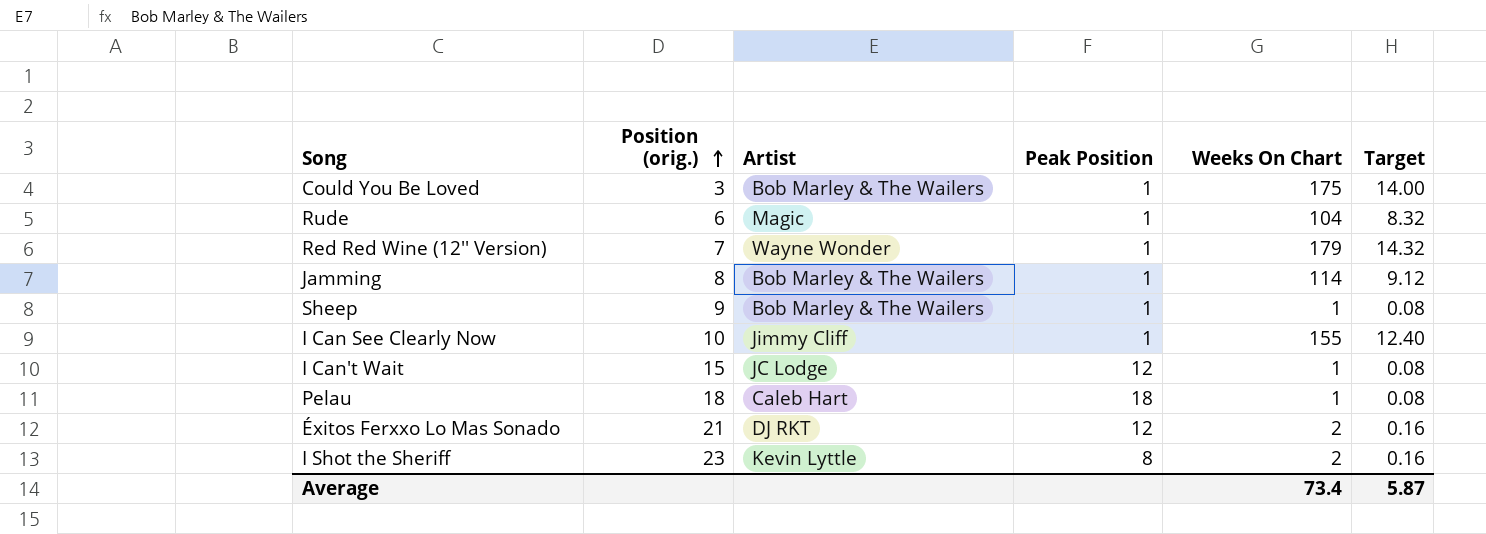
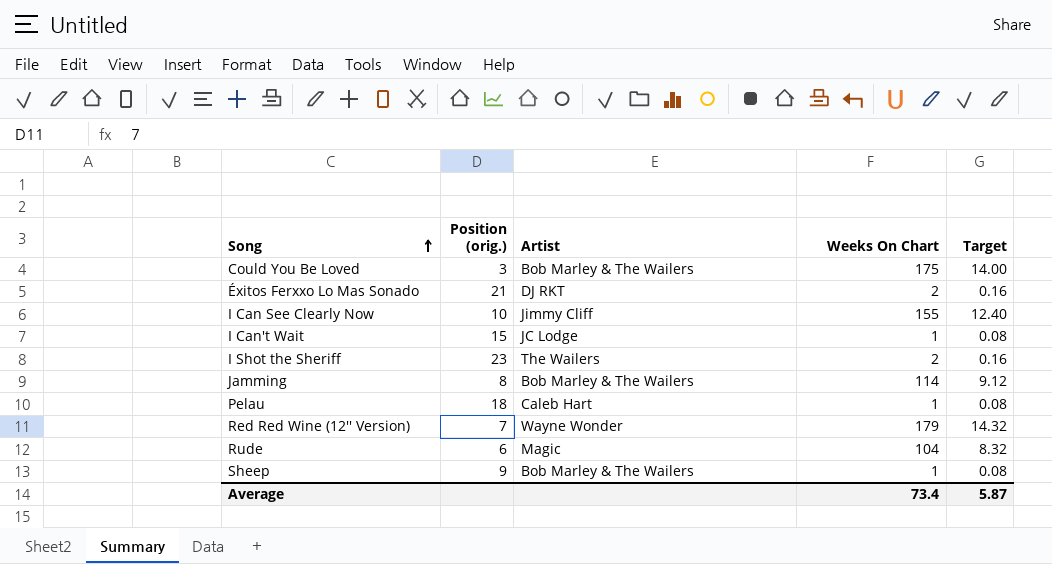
row order: Position (orig.) ascending -> Song ascending
column Peak Position | position: 4 -> none
I Shot the Sheriff | Artist: Kevin Lyttle -> The Wailers

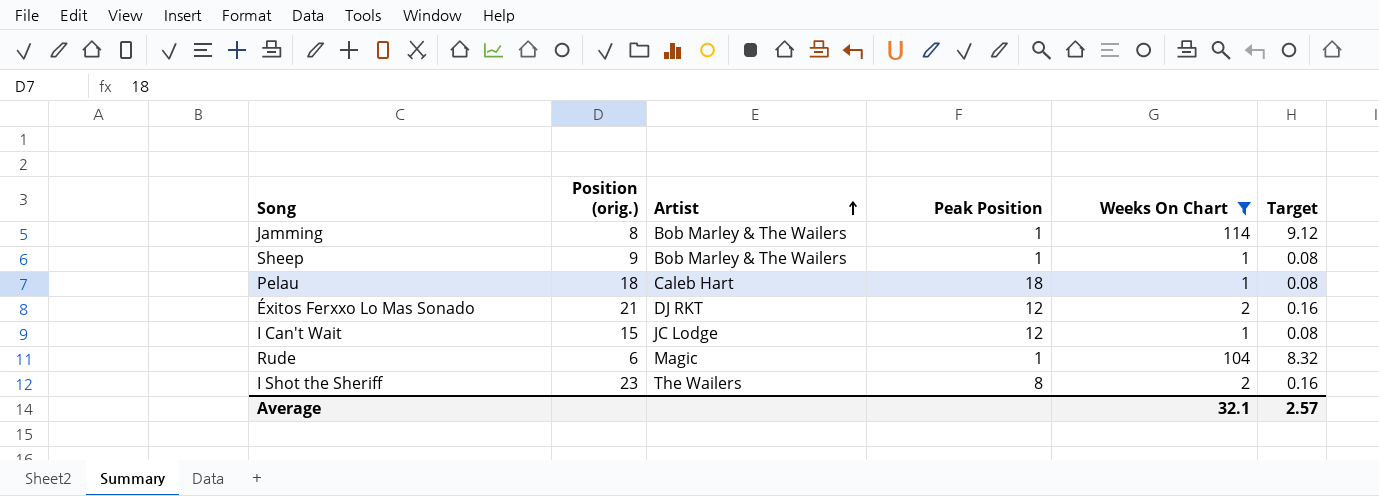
filter: none -> Weeks On Chart <= 114
row order: Song ascending -> Artist ascending
column Peak Position | position: none -> 4
Average | Weeks On Chart: 73.4 -> 32.1
Average | Target: 5.87 -> 2.57

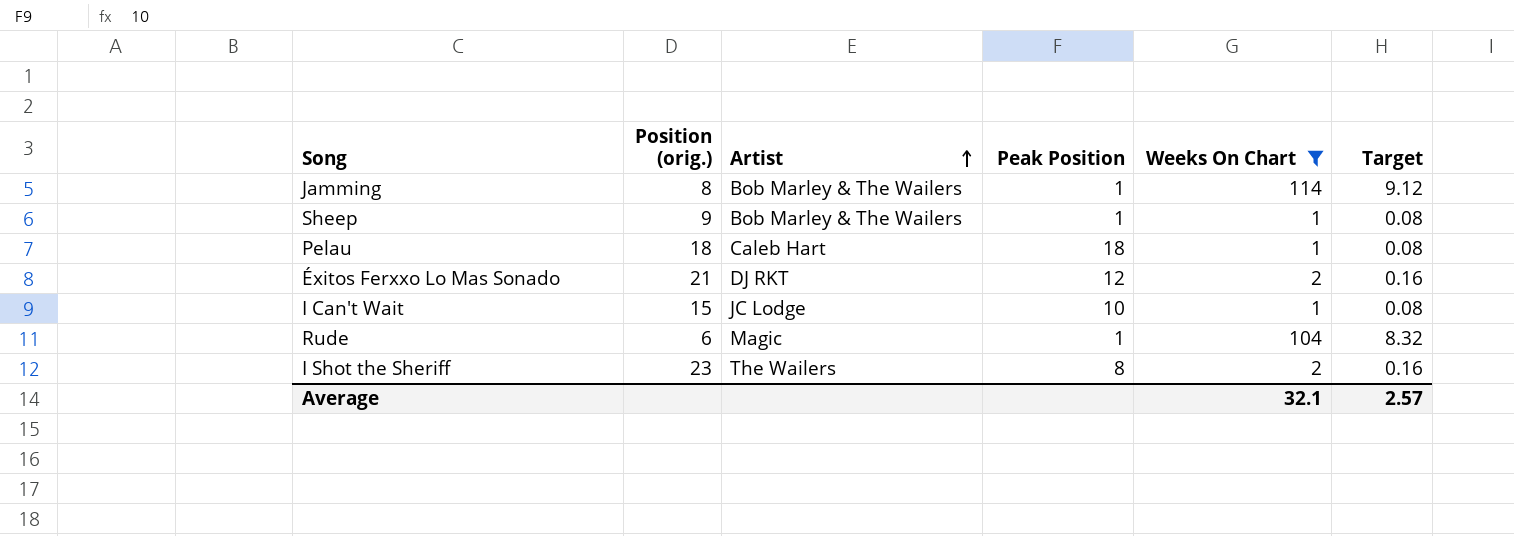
I Can't Wait | Peak Position: 12 -> 10

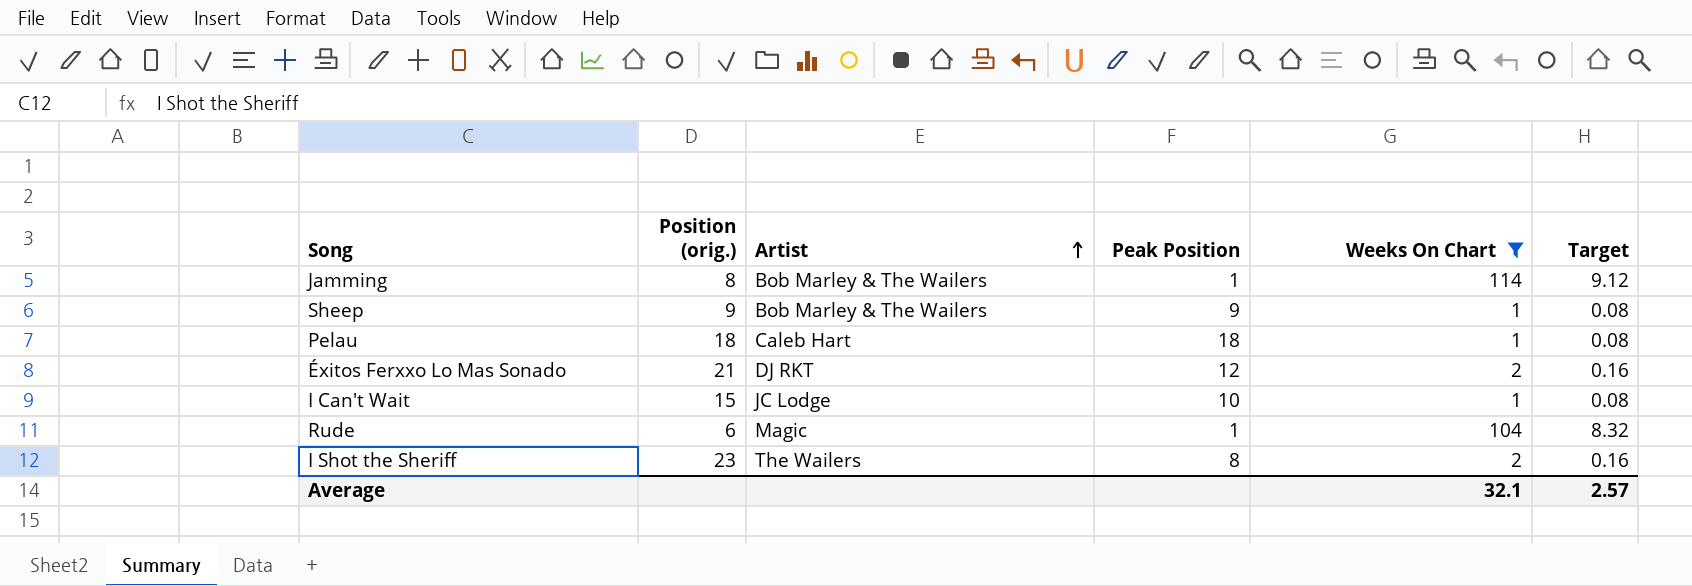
Sheep | Peak Position: 1 -> 9

